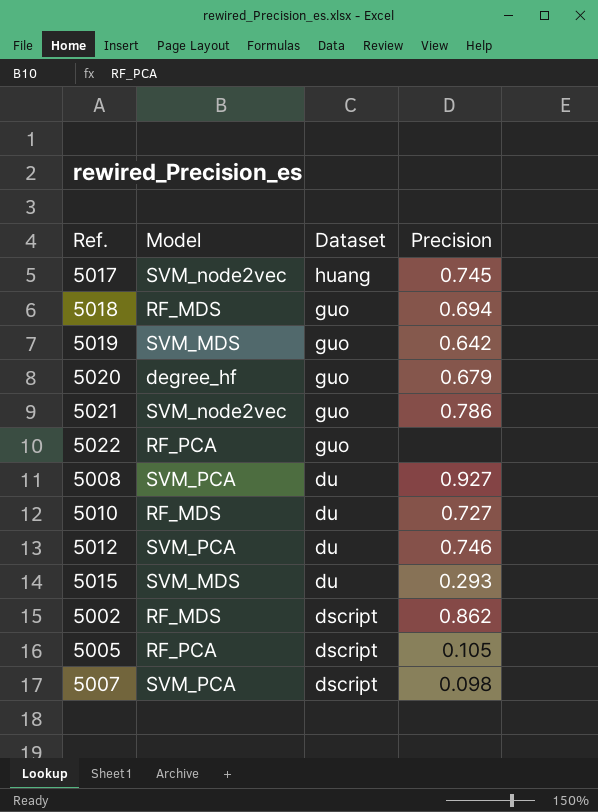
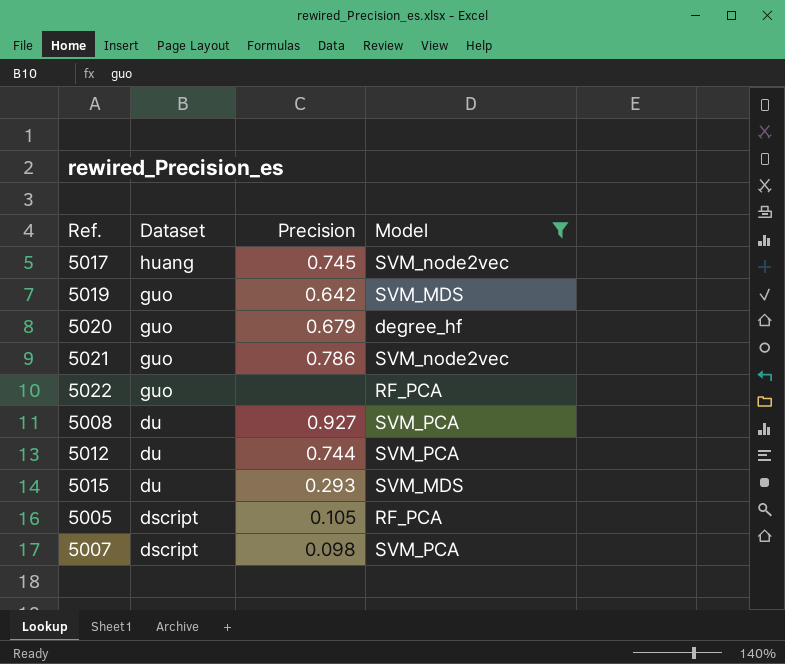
filter: none -> Model != RF_MDS
column Model | position: 2 -> 4
5012 | Precision: 0.746 -> 0.744

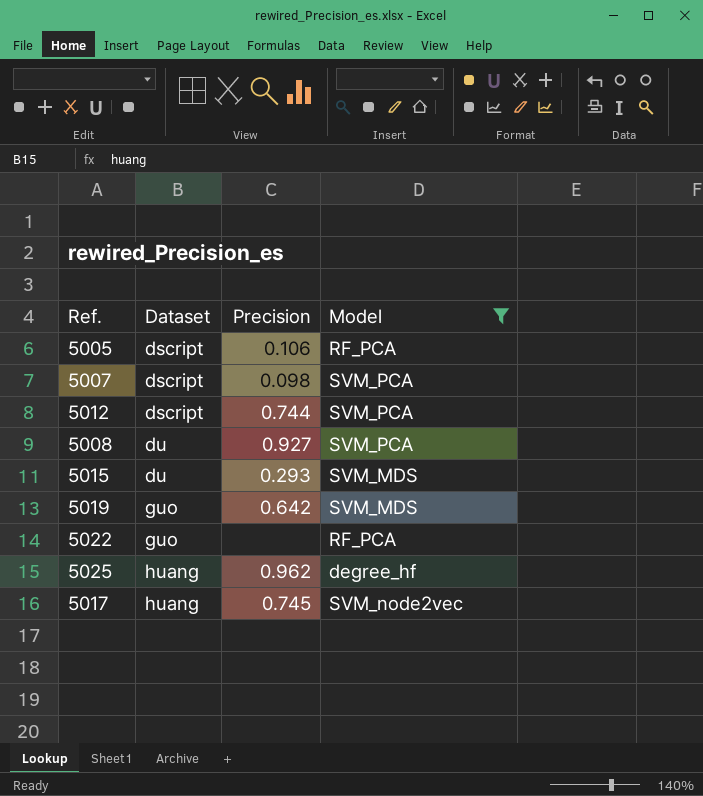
row order: Dataset descending -> Dataset ascending
row 5020: guo | 0.679 | degree_hf -> none
row 5021: guo | 0.786 | SVM_node2vec -> none
5005 | Precision: 0.105 -> 0.106
5012 | Dataset: du -> dscript
row 5025: none -> huang | 0.962 | degree_hf

